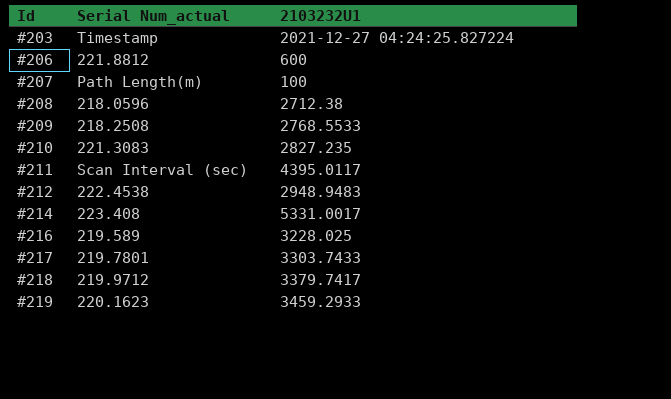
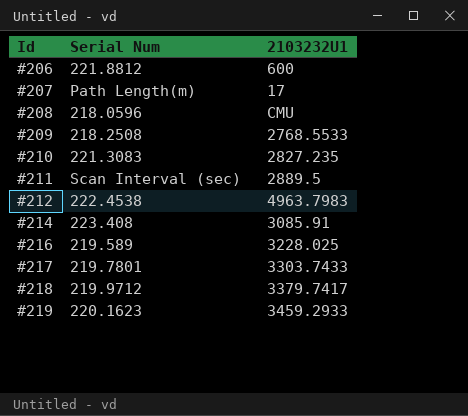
column name: Serial Num_actual -> Serial Num
row #203: Timestamp | 2021-12-27 04:24:25.827224 -> none
#207 | 2103232U1: 100 -> 17
#208 | 2103232U1: 2712.38 -> CMU
#211 | 2103232U1: 4395.0117 -> 2889.5
#212 | 2103232U1: 2948.9483 -> 4963.7983
#214 | 2103232U1: 5331.0017 -> 3085.91

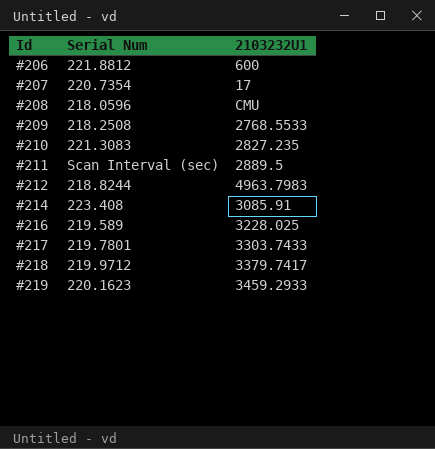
#207 | Serial Num: Path Length(m) -> 220.7354
#212 | Serial Num: 222.4538 -> 218.8244

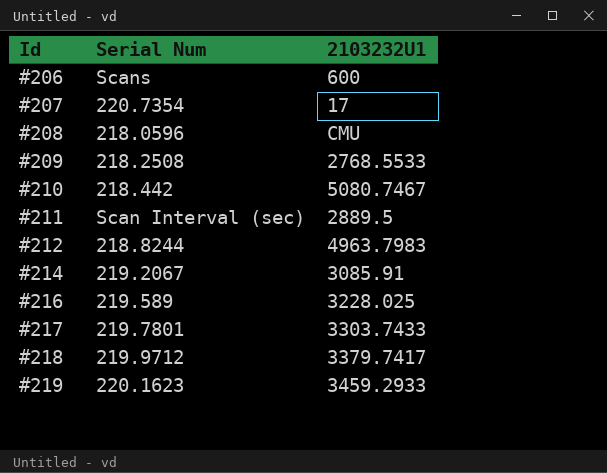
#206 | Serial Num: 221.8812 -> Scans
#210 | Serial Num: 221.3083 -> 218.442
#210 | 2103232U1: 2827.235 -> 5080.7467
#214 | Serial Num: 223.408 -> 219.2067

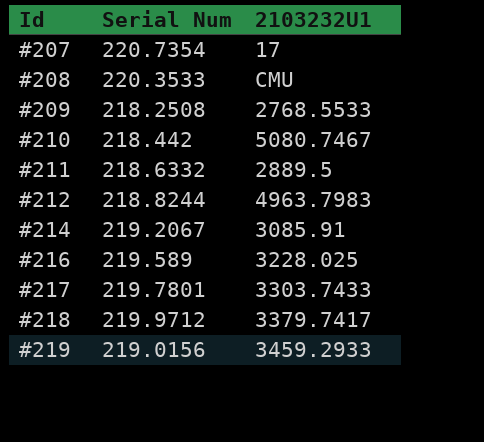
row #206: Scans | 600 -> none
#208 | Serial Num: 218.0596 -> 220.3533
#211 | Serial Num: Scan Interval (sec) -> 218.6332
#219 | Serial Num: 220.1623 -> 219.0156

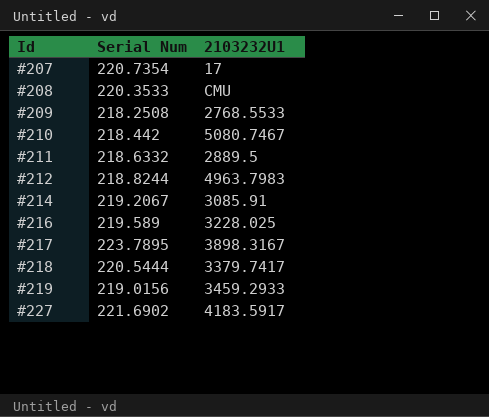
#217 | Serial Num: 219.7801 -> 223.7895
#217 | 2103232U1: 3303.7433 -> 3898.3167
#218 | Serial Num: 219.9712 -> 220.5444
row #227: none -> 221.6902 | 4183.5917

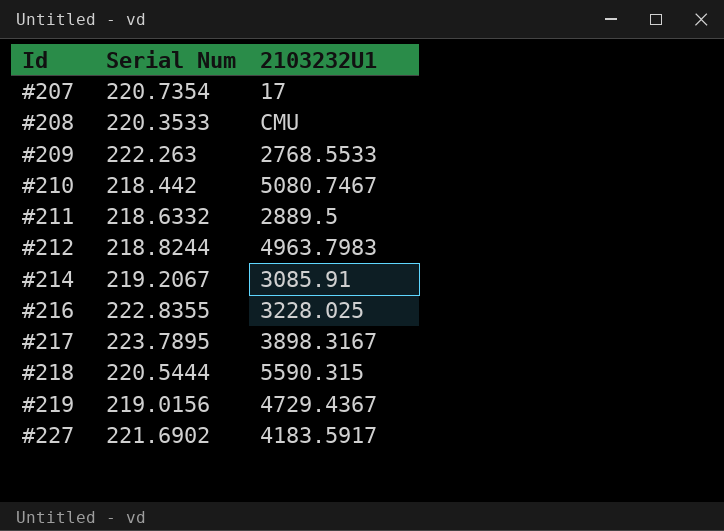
#209 | Serial Num: 218.2508 -> 222.263
#216 | Serial Num: 219.589 -> 222.8355
#218 | 2103232U1: 3379.7417 -> 5590.315
#219 | 2103232U1: 3459.2933 -> 4729.4367

